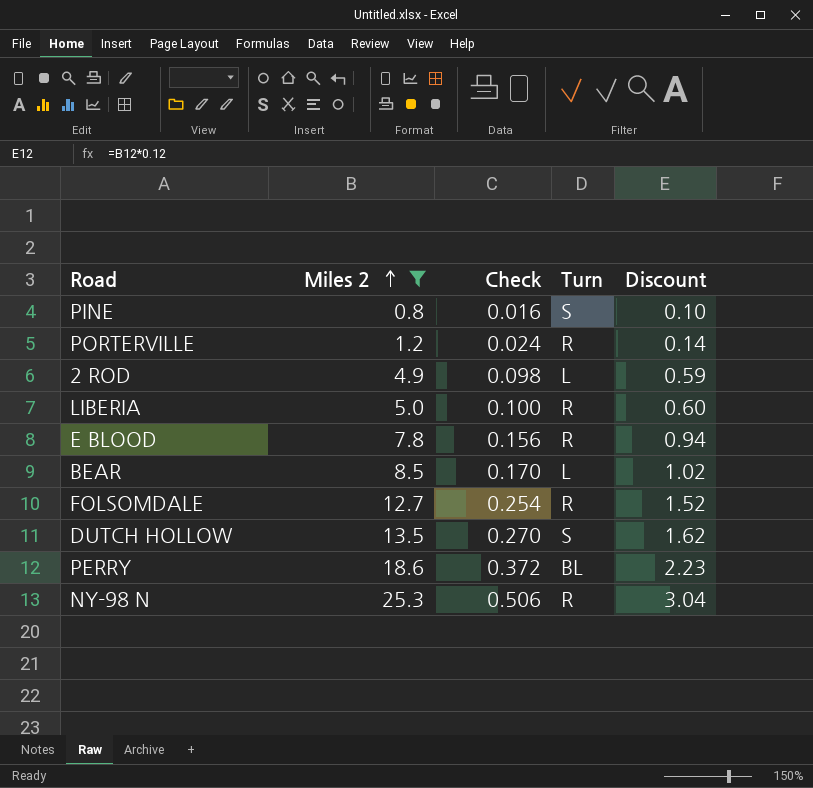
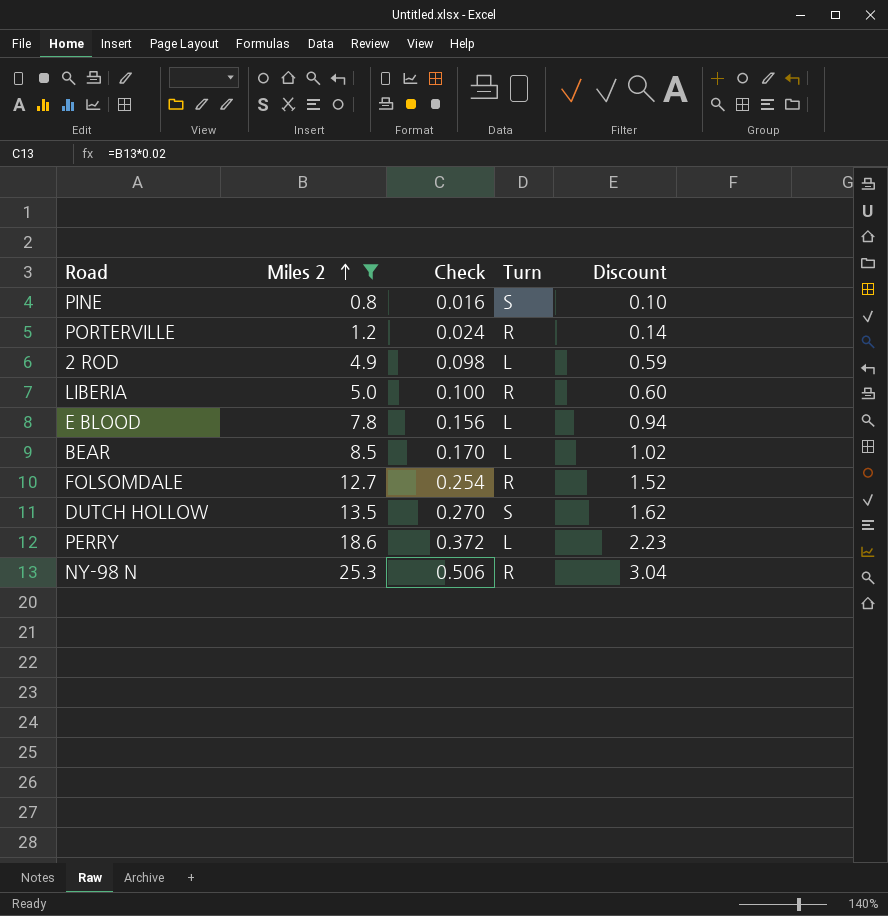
E BLOOD | Turn: R -> L
PERRY | Turn: BL -> L

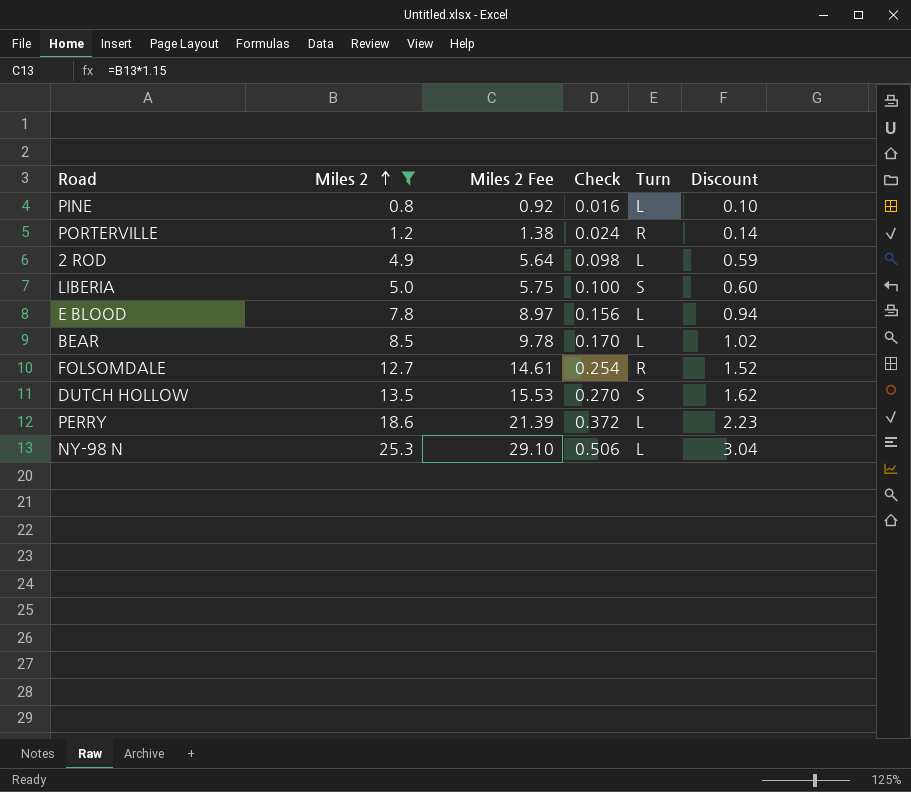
column Miles 2 Fee | formula: none -> [Miles 2] * 1.15
PINE | Turn: S -> L
LIBERIA | Turn: R -> S
NY-98 N | Turn: R -> L

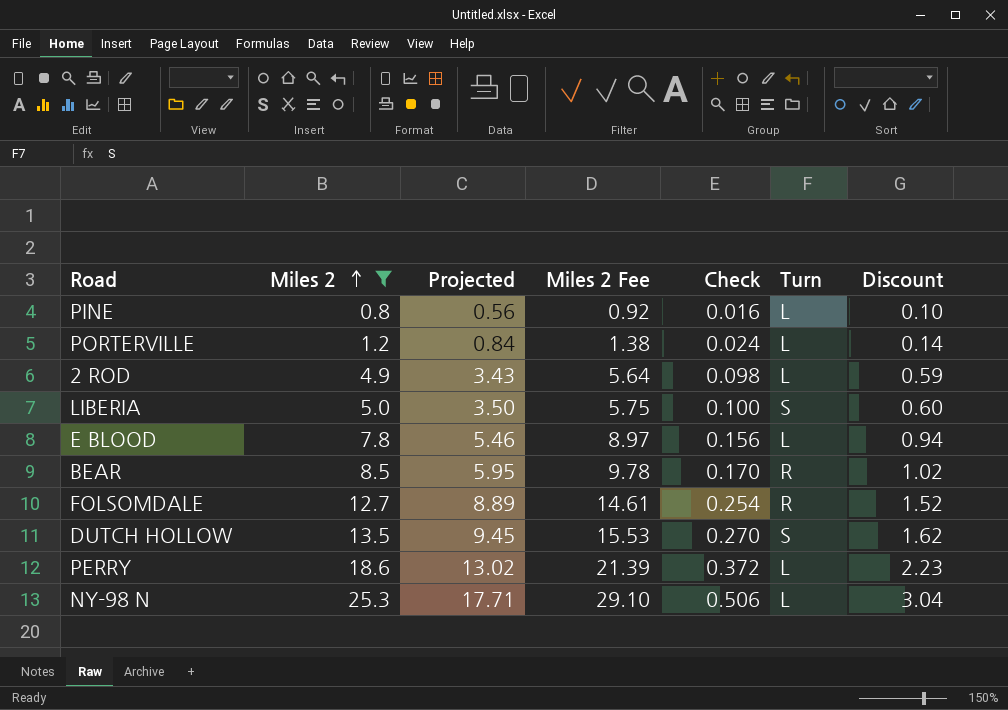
column Projected | formula: none -> [Miles 2] * 0.7
PORTERVILLE | Turn: R -> L
BEAR | Turn: L -> R

